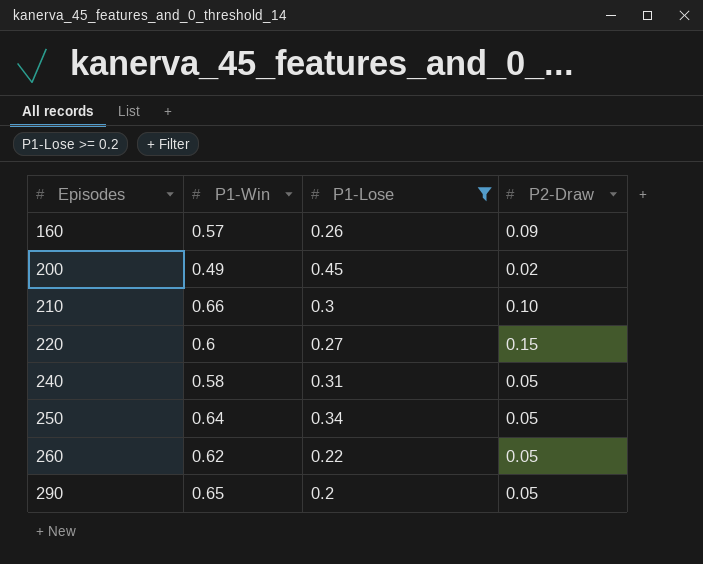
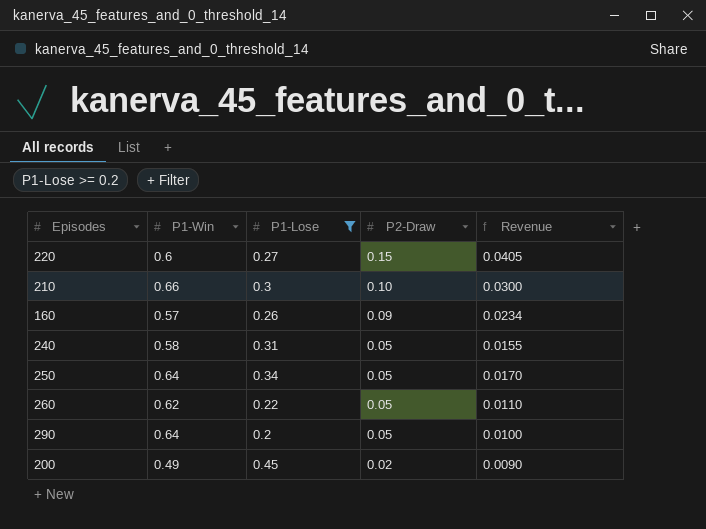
row order: Episodes ascending -> P2-Draw descending
column Revenue | formula: none -> [P1-Lose] * [P2-Draw]
290 | P1-Win: 0.65 -> 0.64

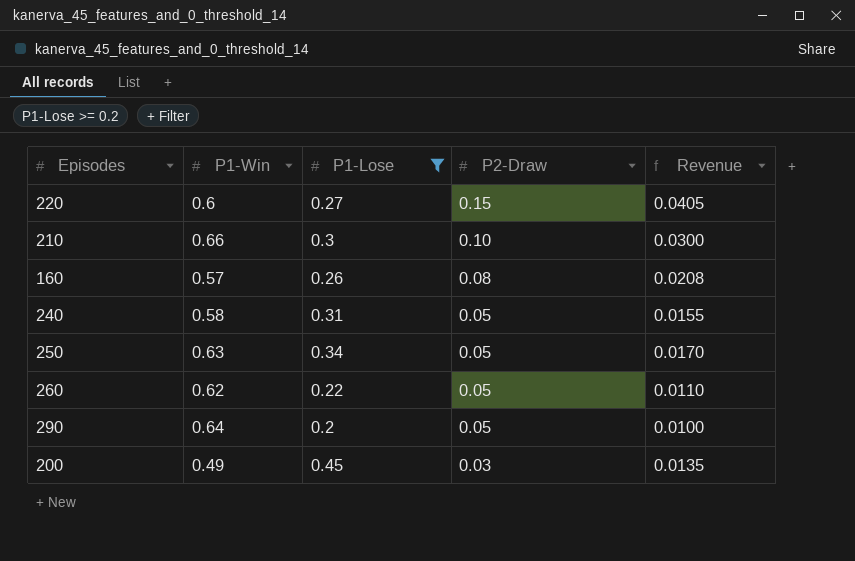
160 | P2-Draw: 0.09 -> 0.08
160 | Revenue: 0.0234 -> 0.0208
250 | P1-Win: 0.64 -> 0.63
200 | P2-Draw: 0.02 -> 0.03
200 | Revenue: 0.0090 -> 0.0135

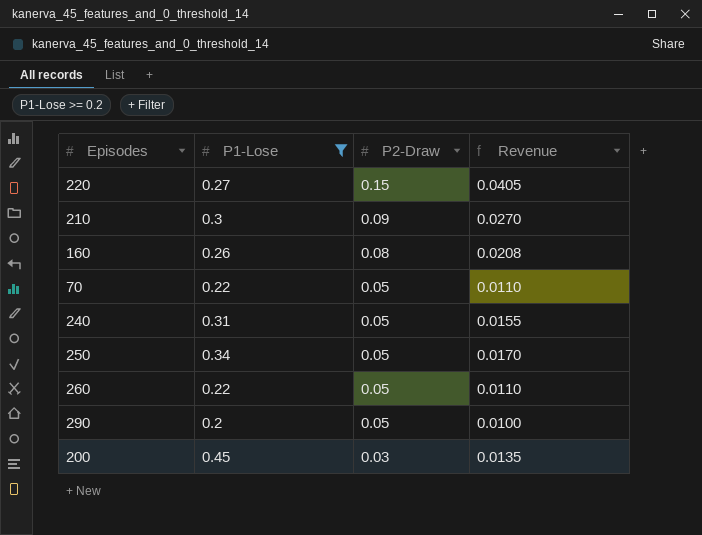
column P1-Win | position: 2 -> none
210 | P2-Draw: 0.10 -> 0.09
210 | Revenue: 0.0300 -> 0.0270
row 70: none -> 0.22 | 0.05 | 0.0110

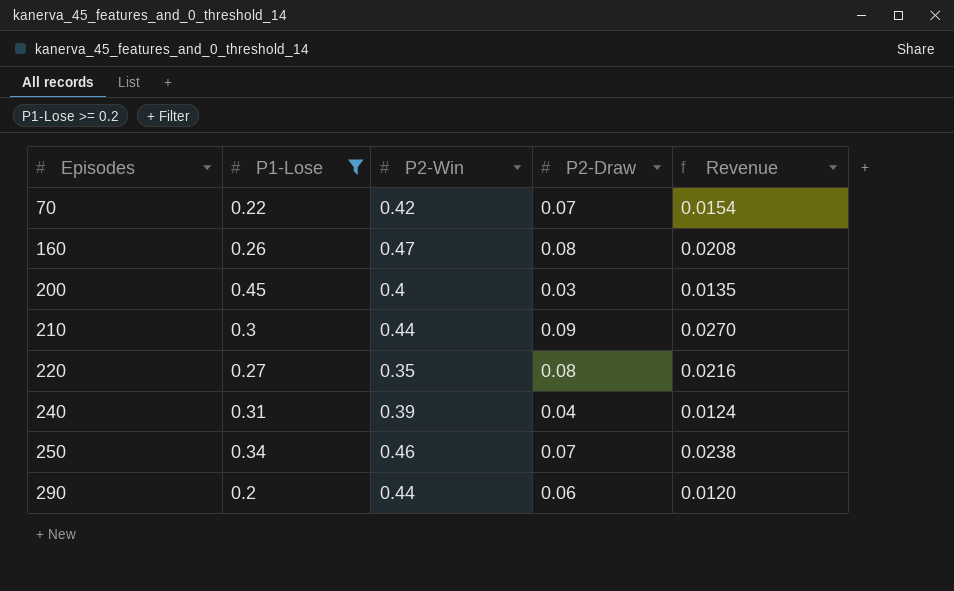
row order: P2-Draw descending -> Episodes ascending
column P2-Win | position: none -> 3
row 260: 0.22 | 0.05 | 0.0110 -> none
70 | P2-Draw: 0.05 -> 0.07
70 | Revenue: 0.0110 -> 0.0154
220 | P2-Draw: 0.15 -> 0.08
220 | Revenue: 0.0405 -> 0.0216
240 | P2-Draw: 0.05 -> 0.04
240 | Revenue: 0.0155 -> 0.0124
250 | P2-Draw: 0.05 -> 0.07
250 | Revenue: 0.0170 -> 0.0238
290 | P2-Draw: 0.05 -> 0.06
290 | Revenue: 0.0100 -> 0.0120

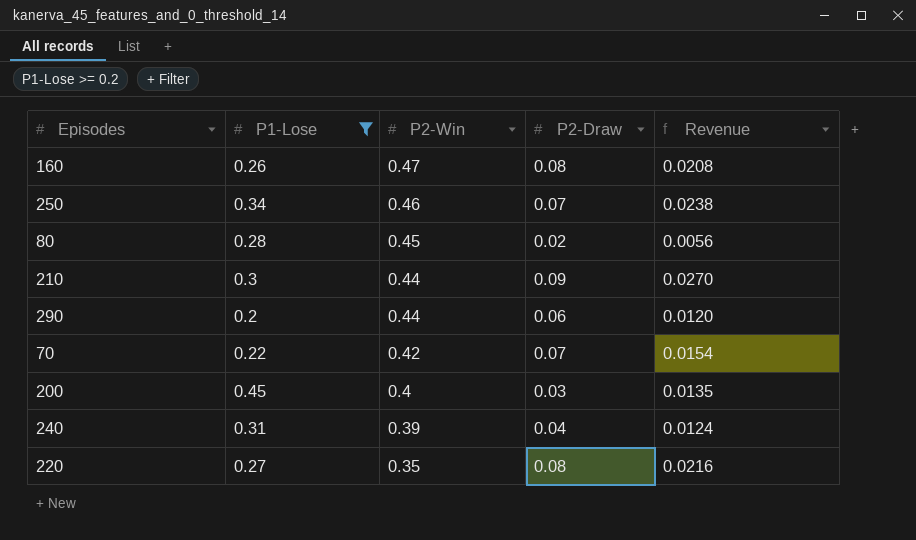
row order: Episodes ascending -> P2-Win descending
row 80: none -> 0.28 | 0.45 | 0.02 | 0.0056

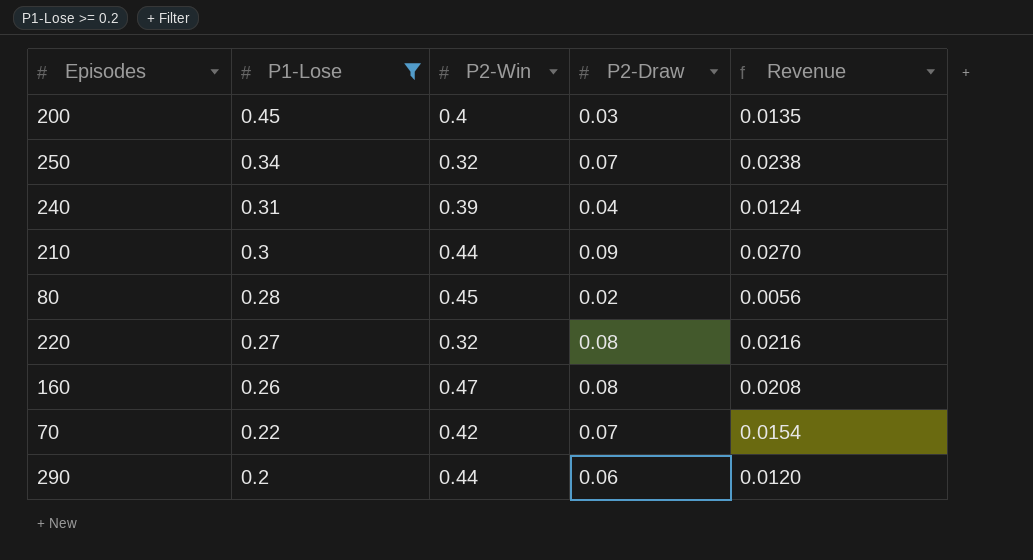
row order: P2-Win descending -> P1-Lose descending
250 | P2-Win: 0.46 -> 0.32
220 | P2-Win: 0.35 -> 0.32

